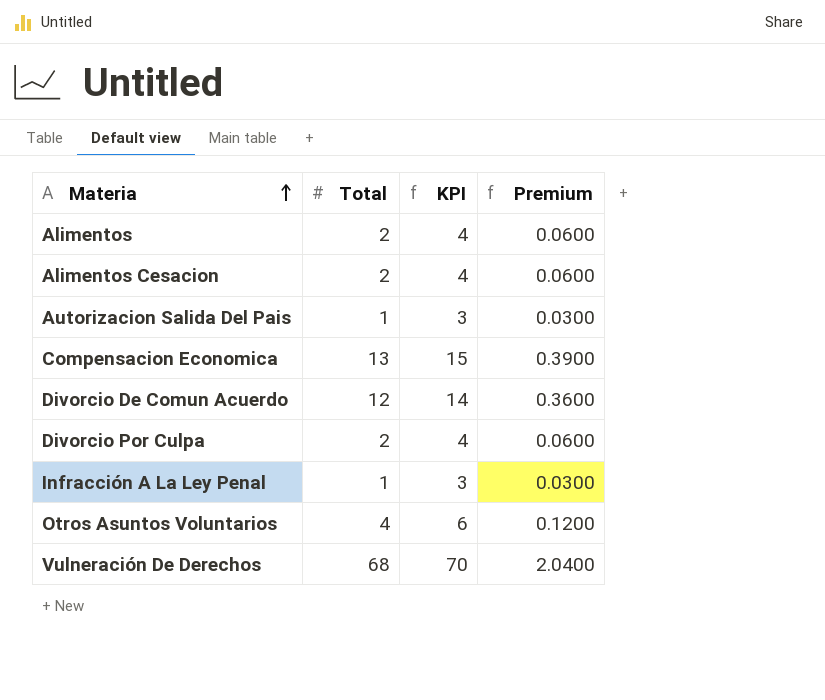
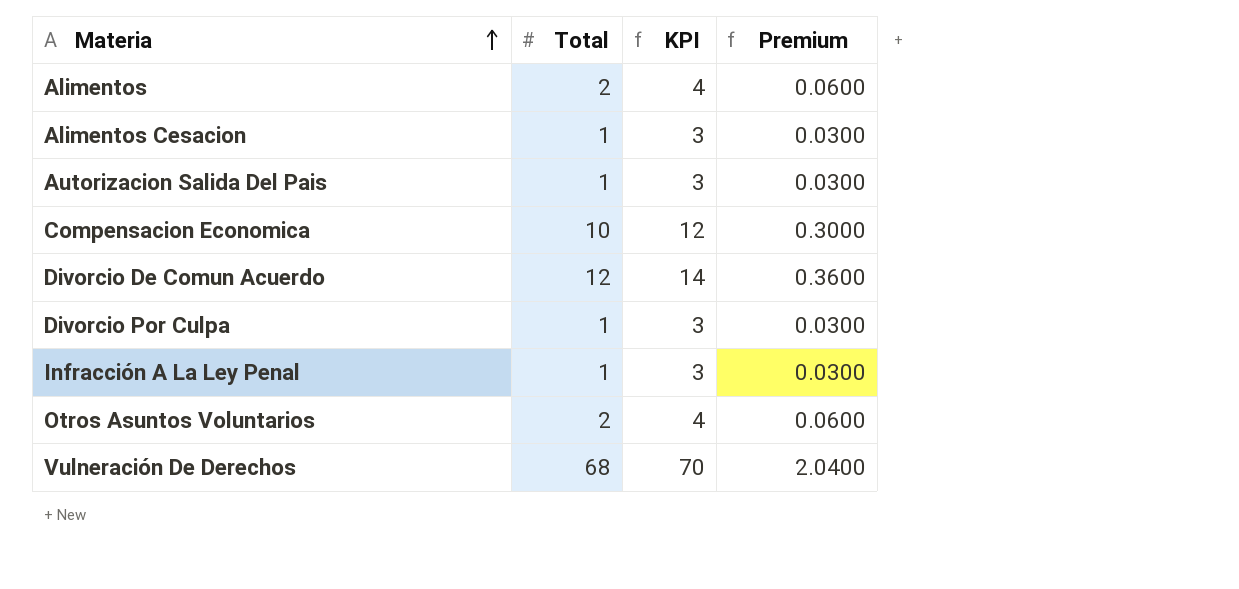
Alimentos Cesacion | Total: 2 -> 1
Alimentos Cesacion | KPI: 4 -> 3
Alimentos Cesacion | Premium: 0.0600 -> 0.0300
Compensacion Economica | Total: 13 -> 10
Compensacion Economica | KPI: 15 -> 12
Compensacion Economica | Premium: 0.3900 -> 0.3000
Divorcio Por Culpa | Total: 2 -> 1
Divorcio Por Culpa | KPI: 4 -> 3
Divorcio Por Culpa | Premium: 0.0600 -> 0.0300
Otros Asuntos Voluntarios | Total: 4 -> 2
Otros Asuntos Voluntarios | KPI: 6 -> 4
Otros Asuntos Voluntarios | Premium: 0.1200 -> 0.0600

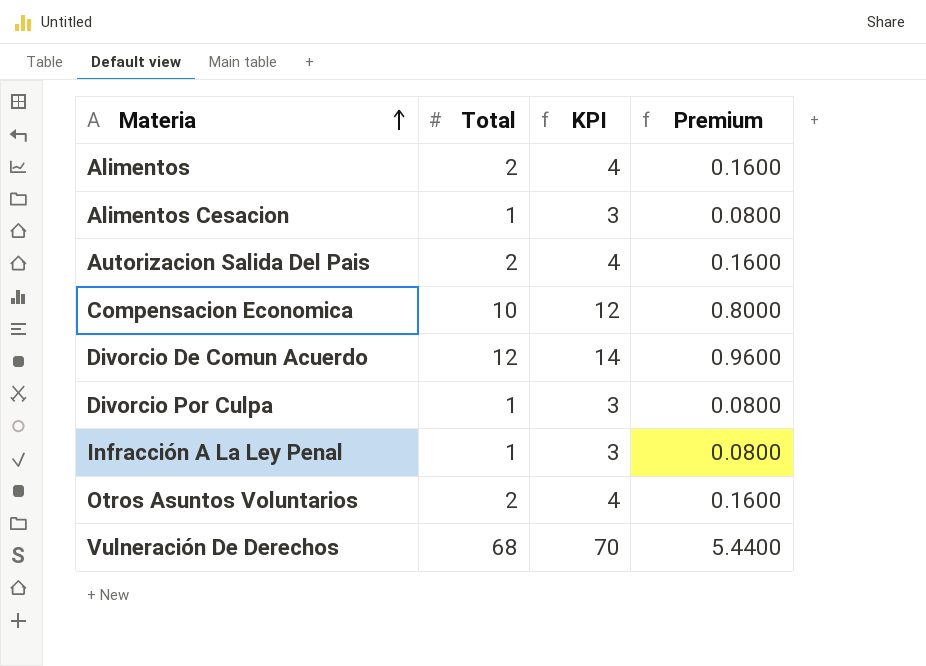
column Premium | formula: [Total] * 0.03 -> [Total] * 0.08
Autorizacion Salida Del Pais | Total: 1 -> 2
Autorizacion Salida Del Pais | KPI: 3 -> 4

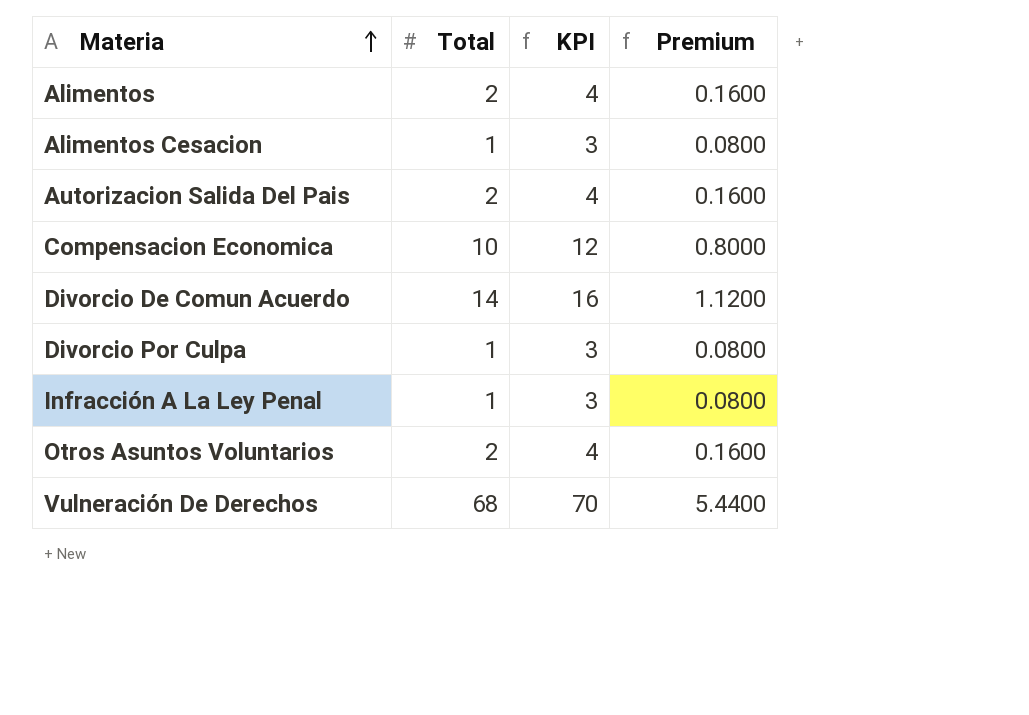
Divorcio De Comun Acuerdo | Total: 12 -> 14
Divorcio De Comun Acuerdo | KPI: 14 -> 16
Divorcio De Comun Acuerdo | Premium: 0.9600 -> 1.1200

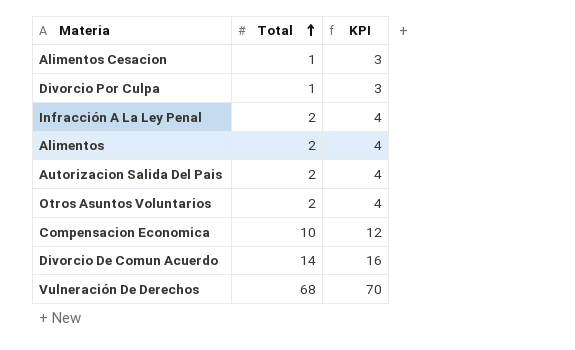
row order: Materia ascending -> Total ascending
column Premium | formula: [Total] * 0.08 -> none
Infracción A La Ley Penal | Total: 1 -> 2
Infracción A La Ley Penal | KPI: 3 -> 4

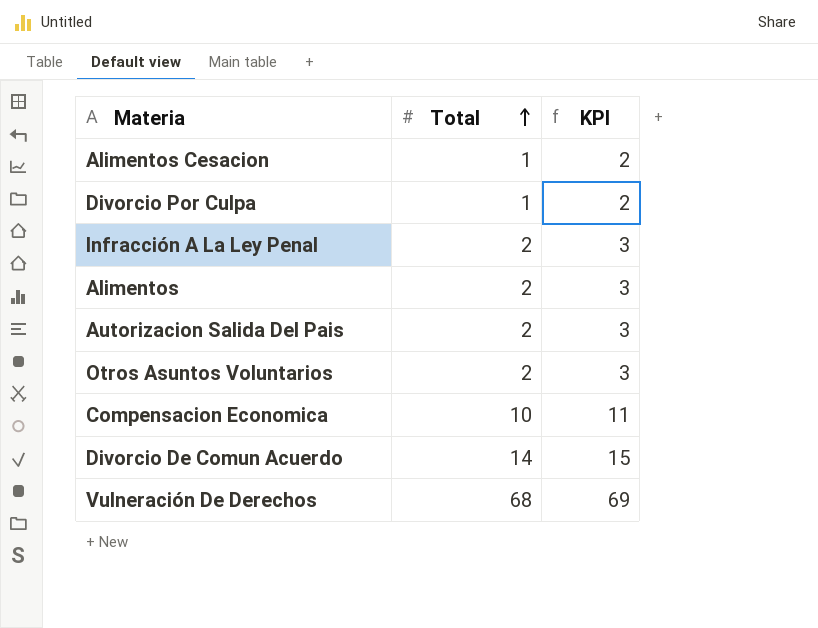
column KPI | formula: [Total] + 2 -> [Total] + 1

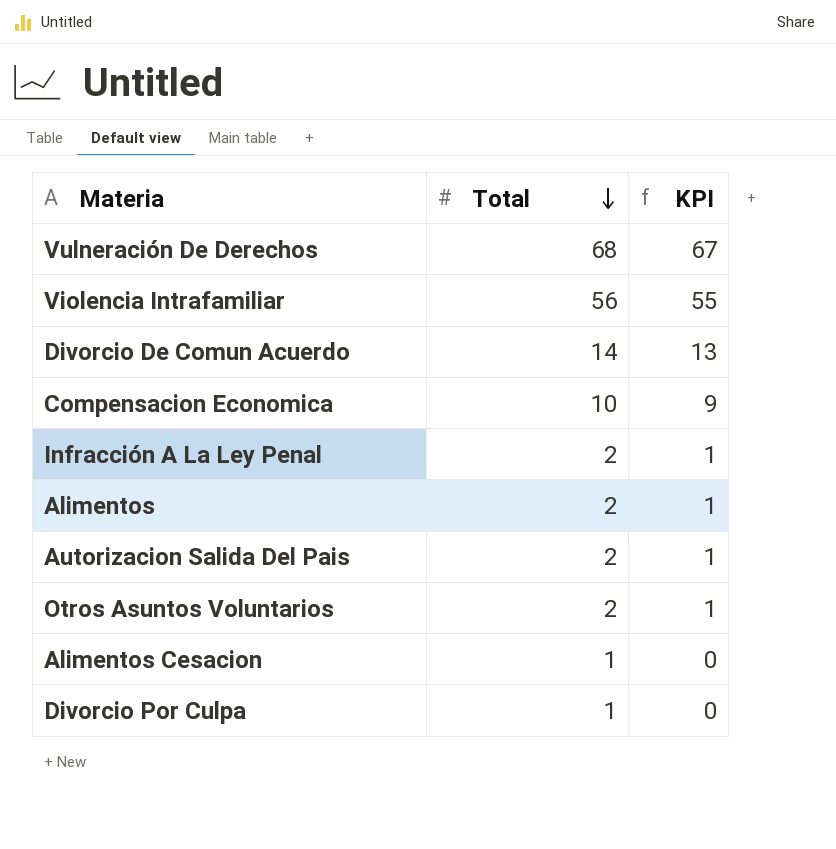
row order: Total ascending -> Total descending
column KPI | formula: [Total] + 1 -> [Total] - 1
row Violencia Intrafamiliar: none -> 56 | 55

